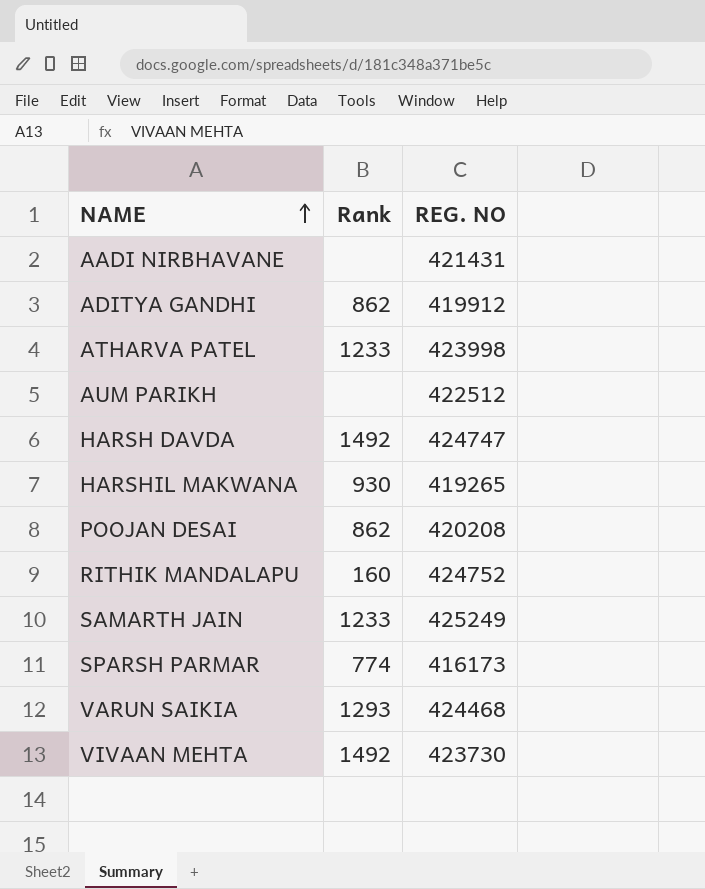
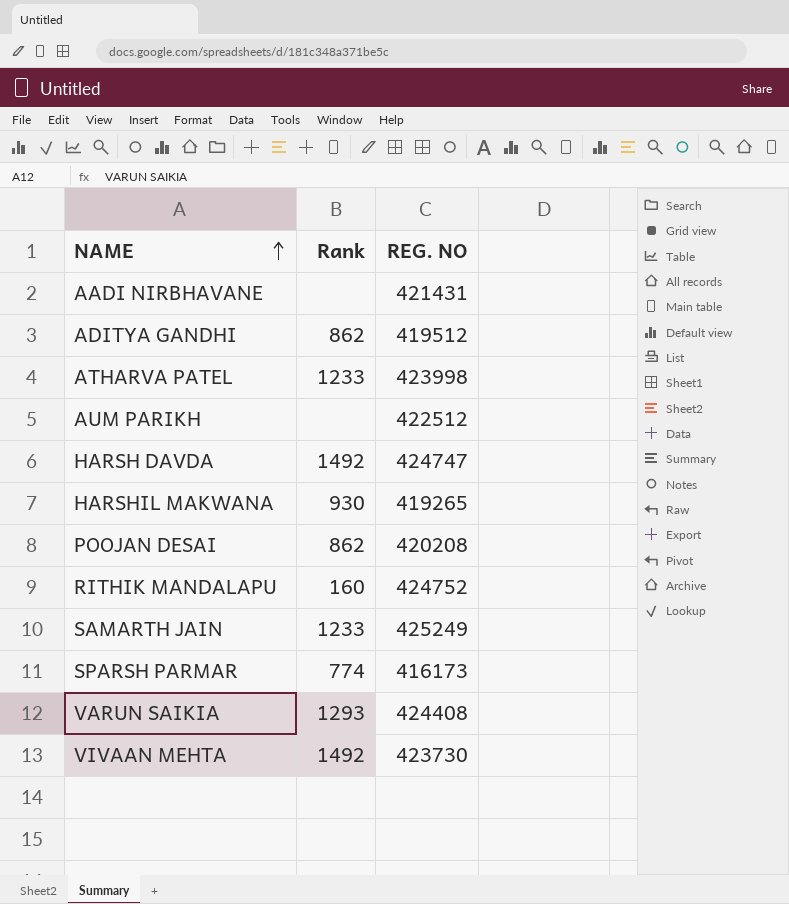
ADITYA GANDHI | REG. NO: 419912 -> 419512
VARUN SAIKIA | REG. NO: 424468 -> 424408

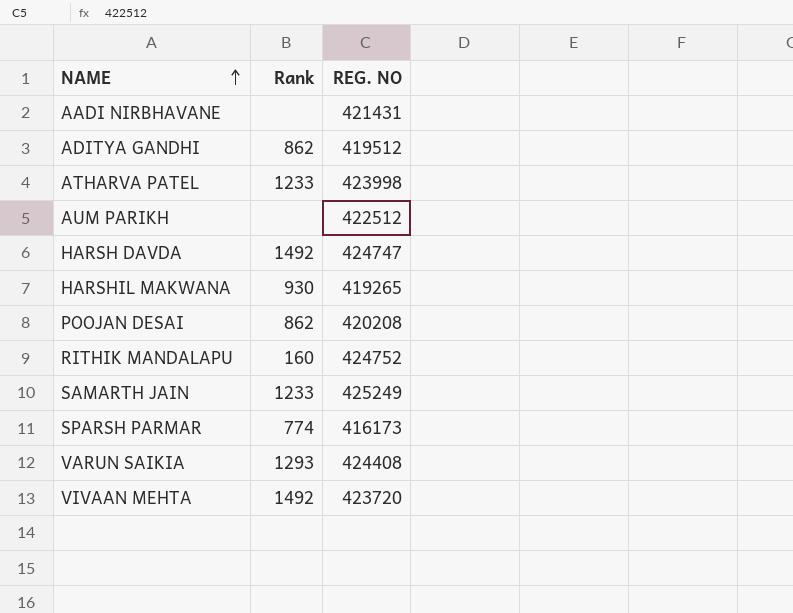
VIVAAN MEHTA | REG. NO: 423730 -> 423720

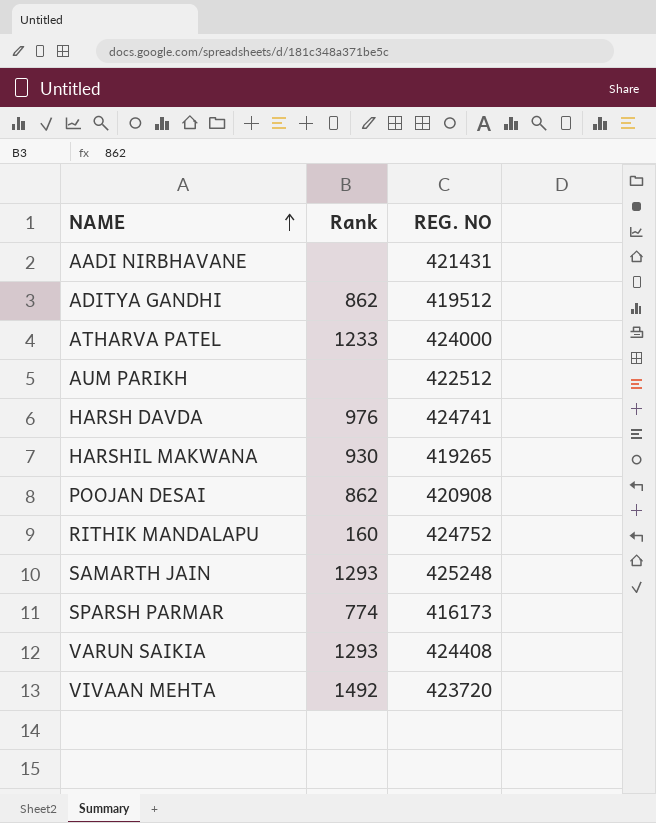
ATHARVA PATEL | REG. NO: 423998 -> 424000
HARSH DAVDA | Rank: 1492 -> 976
HARSH DAVDA | REG. NO: 424747 -> 424741
POOJAN DESAI | REG. NO: 420208 -> 420908
SAMARTH JAIN | Rank: 1233 -> 1293
SAMARTH JAIN | REG. NO: 425249 -> 425248

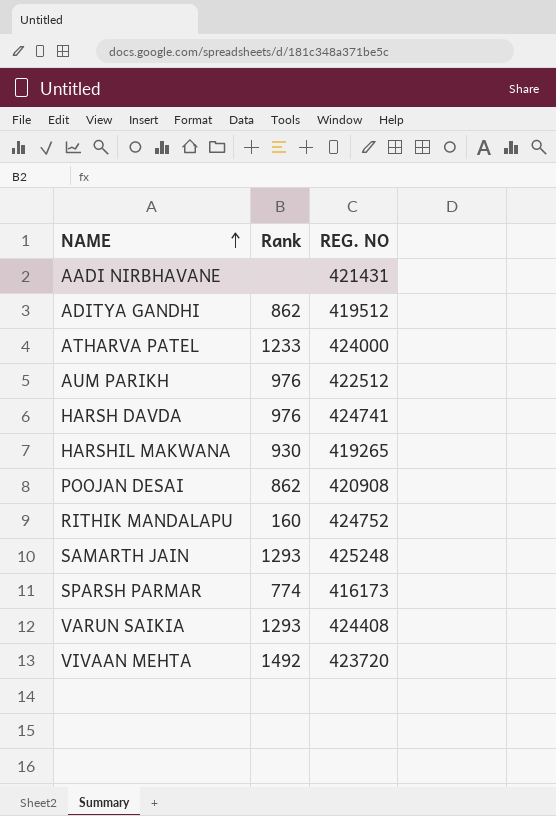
AUM PARIKH | Rank: none -> 976

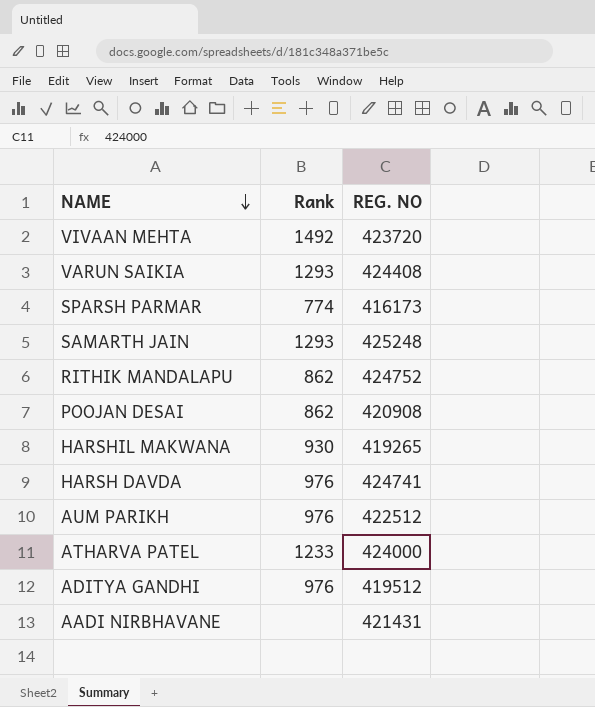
row order: NAME ascending -> NAME descending
RITHIK MANDALAPU | Rank: 160 -> 862
ADITYA GANDHI | Rank: 862 -> 976

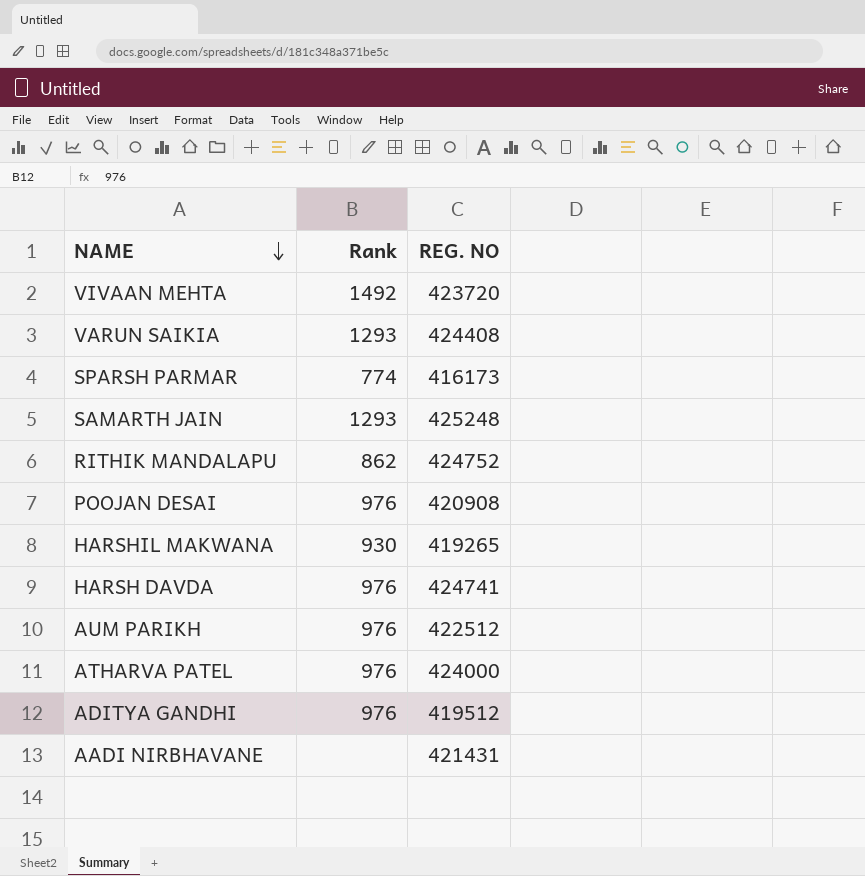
POOJAN DESAI | Rank: 862 -> 976
ATHARVA PATEL | Rank: 1233 -> 976

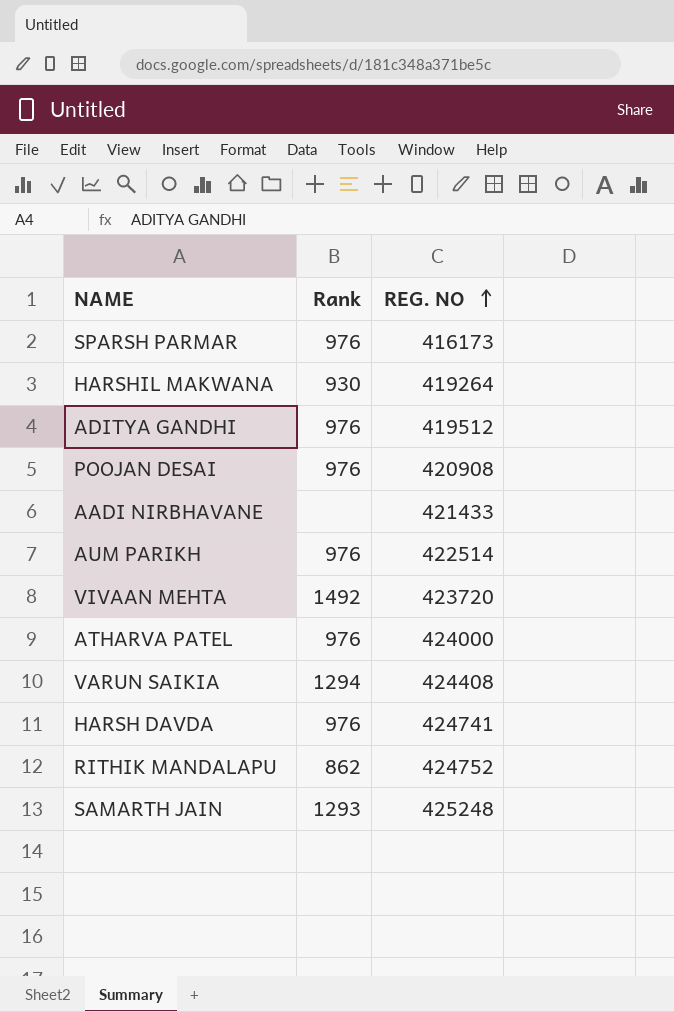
row order: NAME descending -> REG. NO ascending
SPARSH PARMAR | Rank: 774 -> 976
HARSHIL MAKWANA | REG. NO: 419265 -> 419264
AADI NIRBHAVANE | REG. NO: 421431 -> 421433
AUM PARIKH | REG. NO: 422512 -> 422514
VARUN SAIKIA | Rank: 1293 -> 1294

